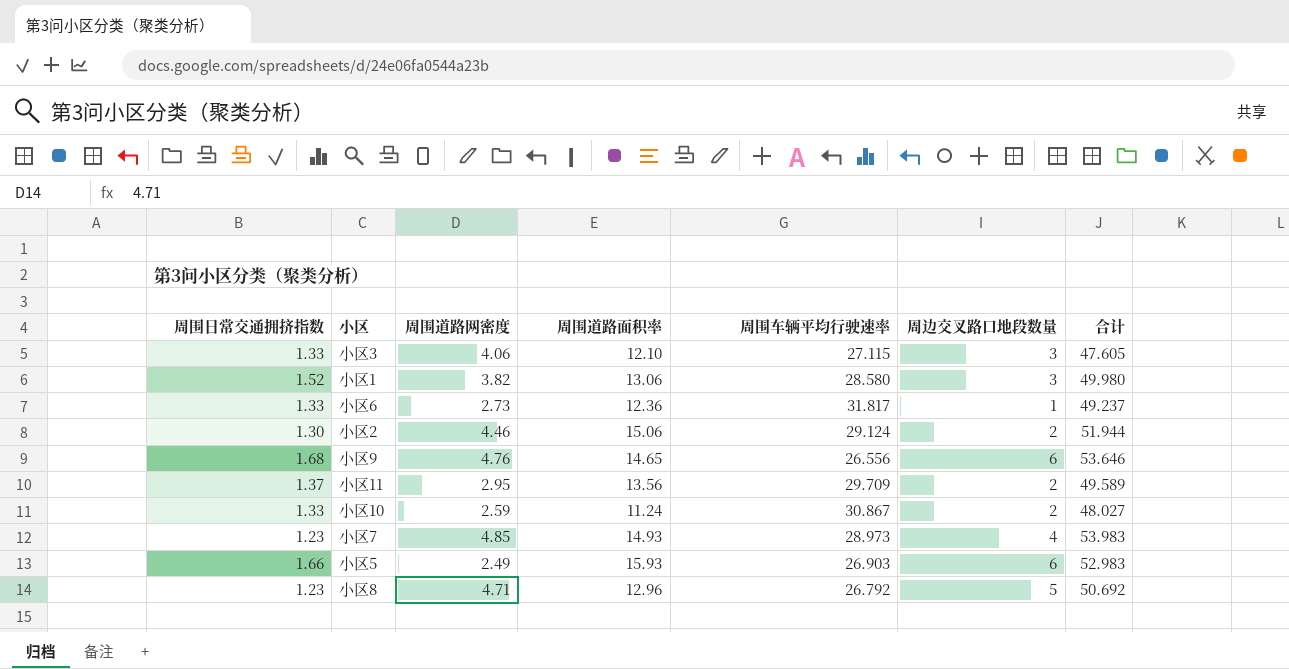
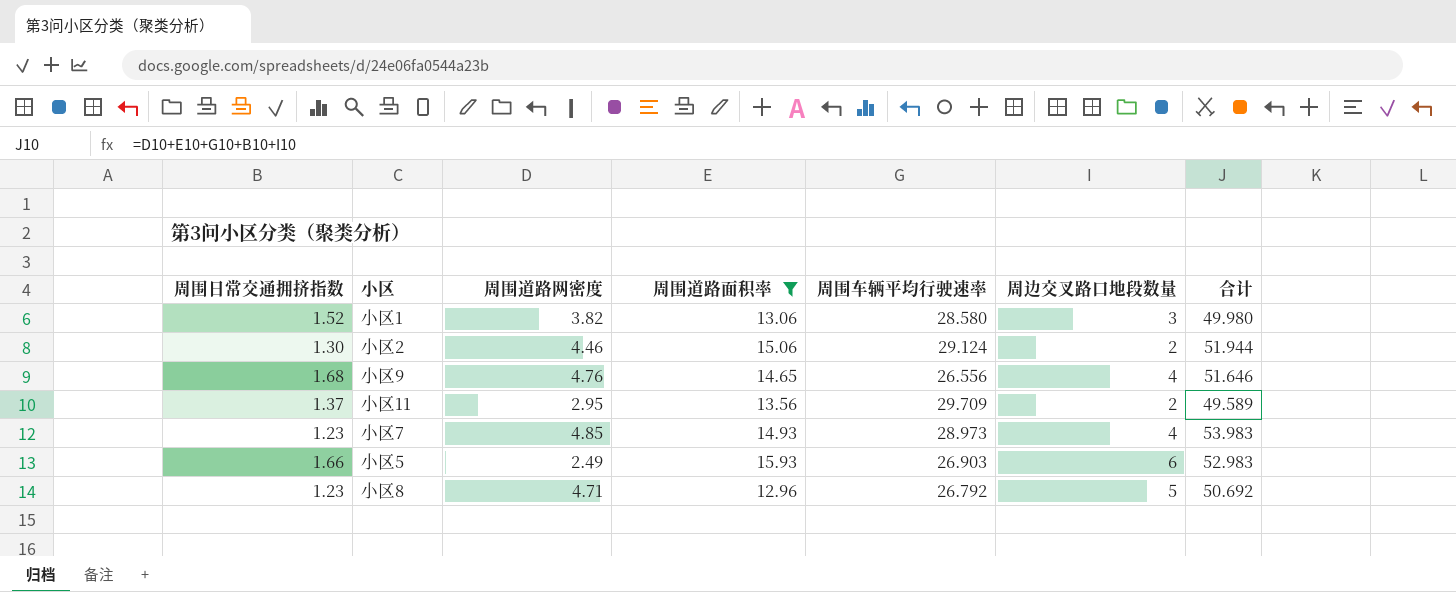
filter: none -> 周围道路面积率 >= 12.96
小区9 | 周边交叉路口地段数量: 6 -> 4
小区9 | 合计: 53.646 -> 51.646

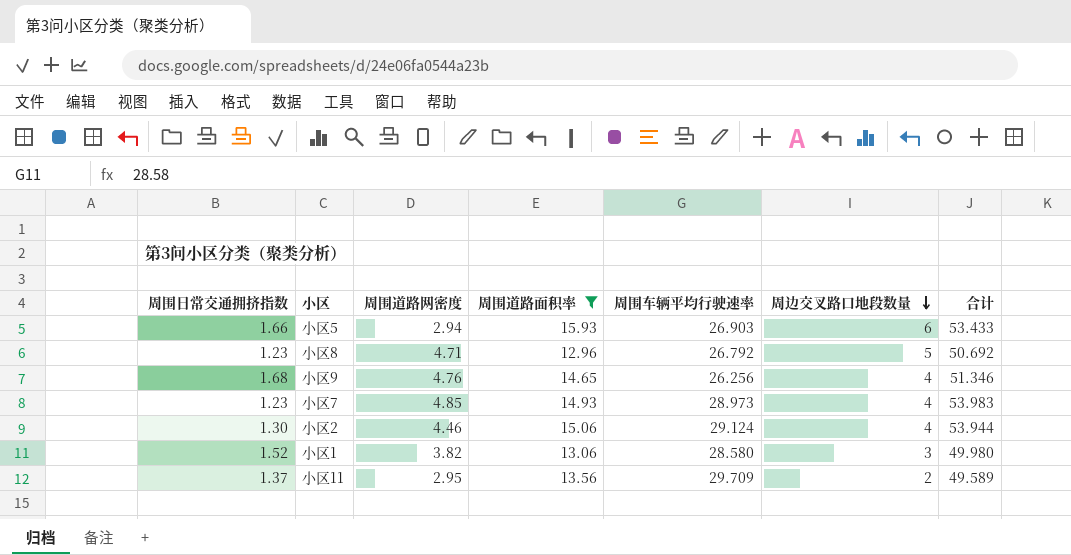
row order: none -> 周边交叉路口地段数量 descending
小区5 | 周围道路网密度: 2.49 -> 2.94
小区5 | 合计: 52.983 -> 53.433
小区9 | 周围车辆平均行驶速率: 26.556 -> 26.256
小区9 | 合计: 51.646 -> 51.346
小区2 | 周边交叉路口地段数量: 2 -> 4
小区2 | 合计: 51.944 -> 53.944

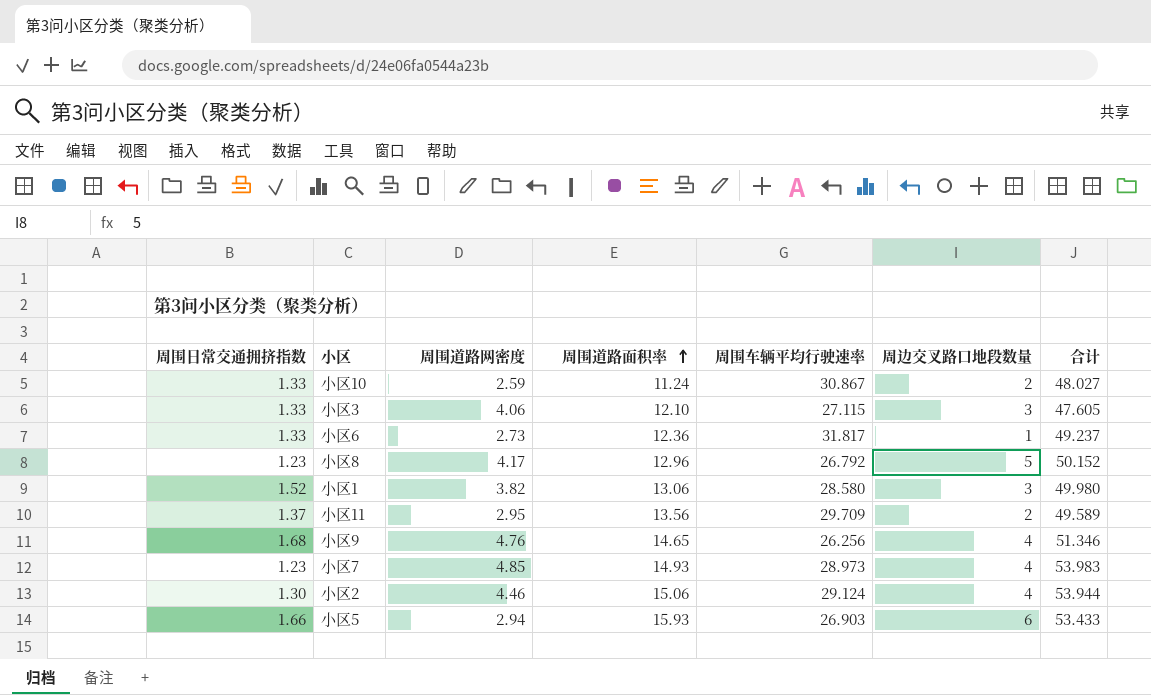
filter: 周围道路面积率 >= 12.96 -> none
row order: 周边交叉路口地段数量 descending -> 周围道路面积率 ascending
小区8 | 周围道路网密度: 4.71 -> 4.17
小区8 | 合计: 50.692 -> 50.152

